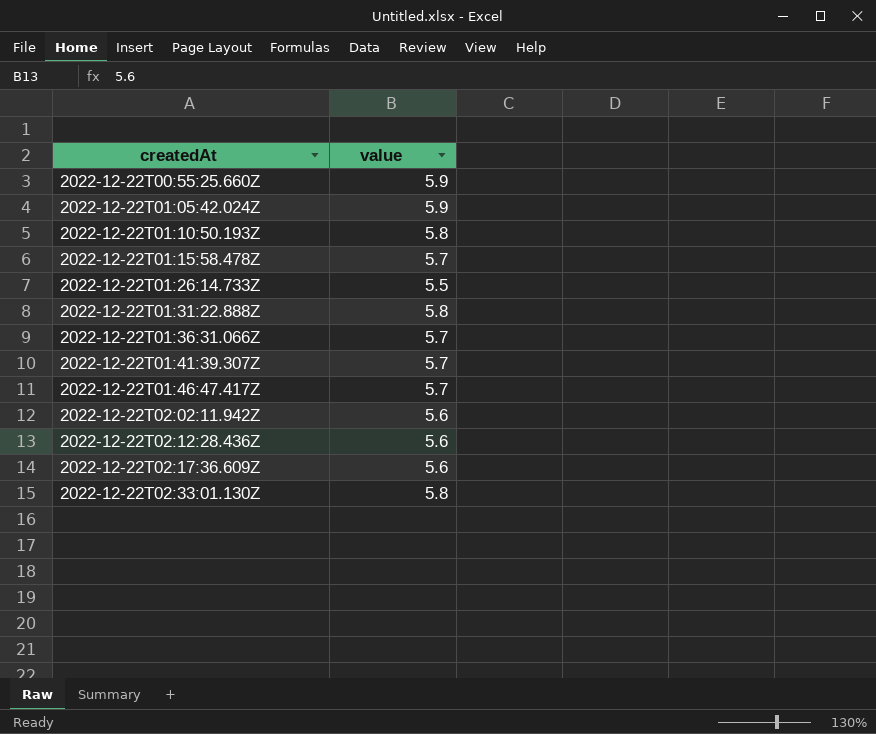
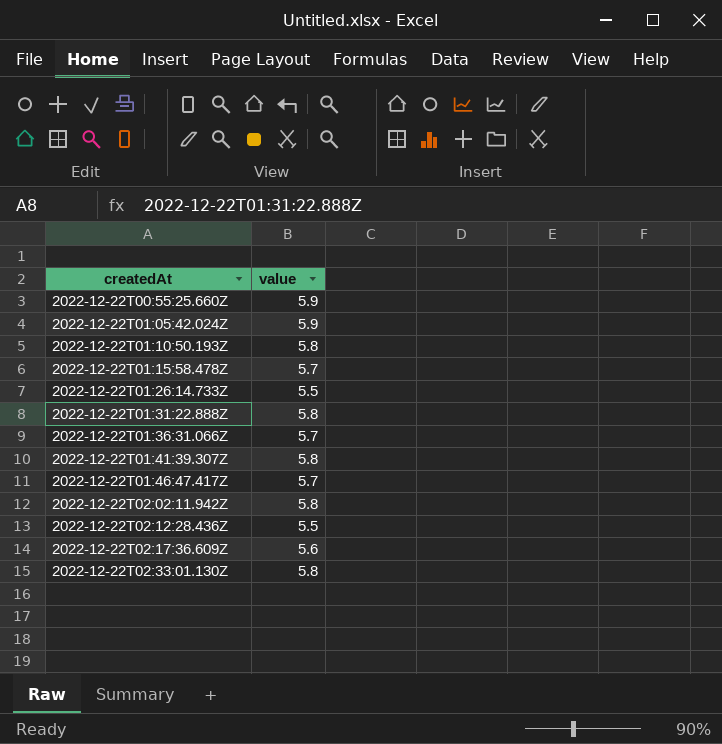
2022-12-22T01:41:39.307Z | value: 5.7 -> 5.8
2022-12-22T02:02:11.942Z | value: 5.6 -> 5.8
2022-12-22T02:12:28.436Z | value: 5.6 -> 5.5

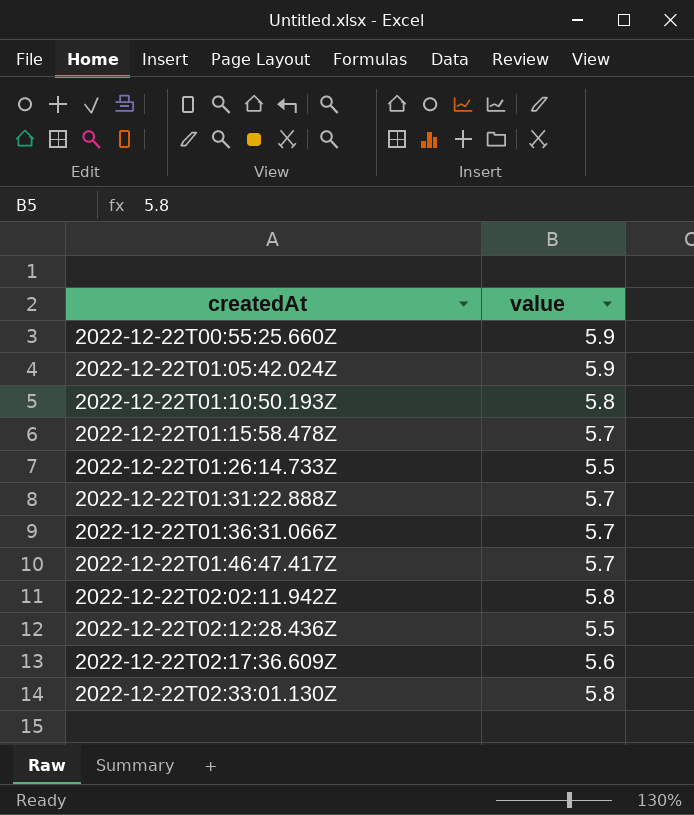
row 2022-12-22T01:41:39.307Z: 5.8 -> none
2022-12-22T01:31:22.888Z | value: 5.8 -> 5.7

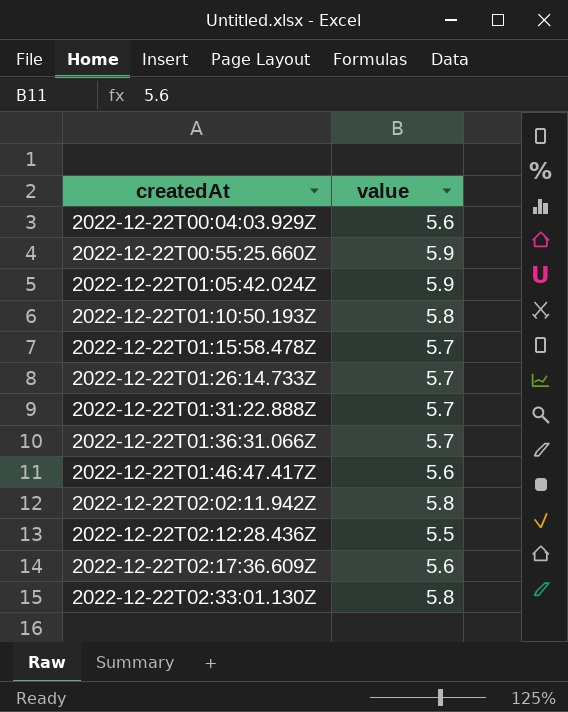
row 2022-12-22T00:04:03.929Z: none -> 5.6
2022-12-22T01:26:14.733Z | value: 5.5 -> 5.7
2022-12-22T01:46:47.417Z | value: 5.7 -> 5.6

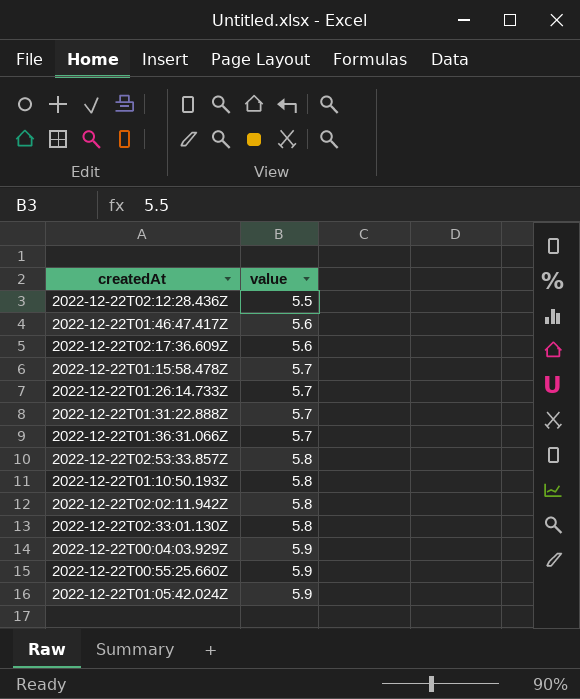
row order: createdAt ascending -> value ascending
row 2022-12-22T02:53:33.857Z: none -> 5.8
2022-12-22T00:04:03.929Z | value: 5.6 -> 5.9

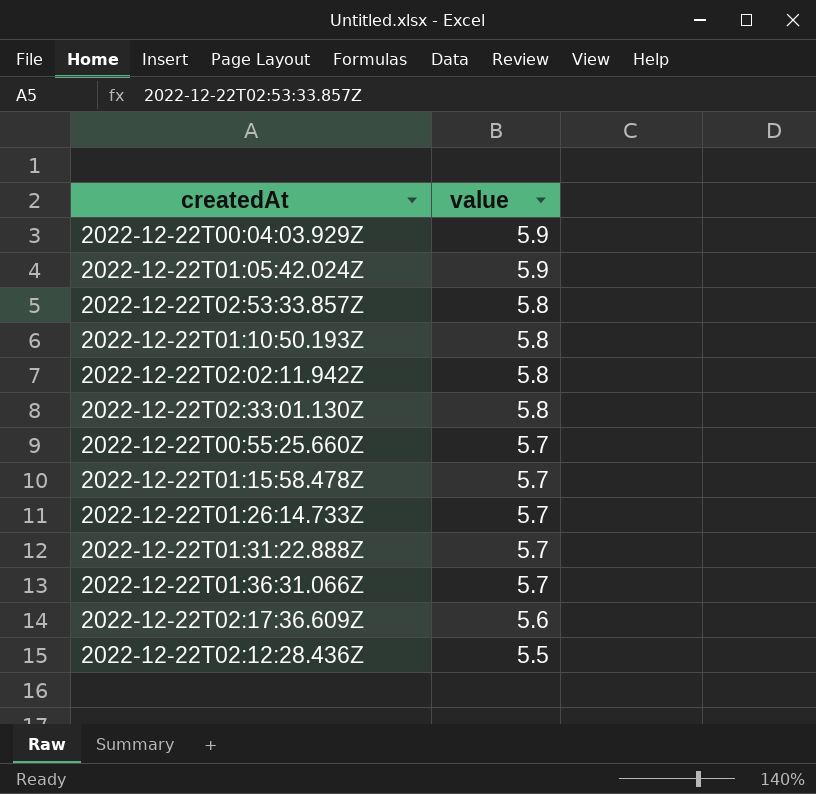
row order: value ascending -> value descending
row 2022-12-22T01:46:47.417Z: 5.6 -> none
2022-12-22T00:55:25.660Z | value: 5.9 -> 5.7

